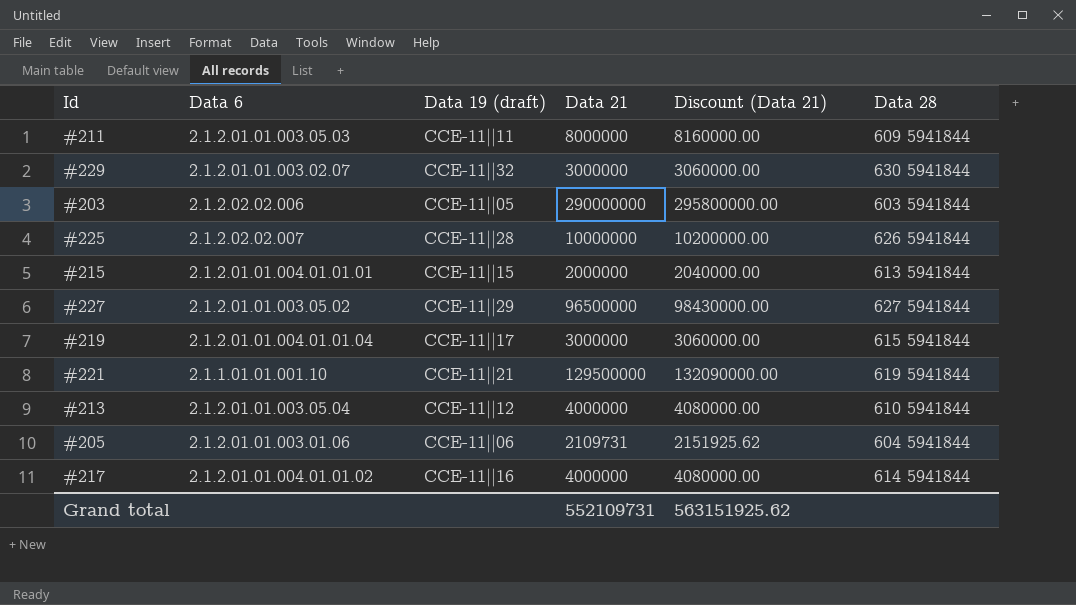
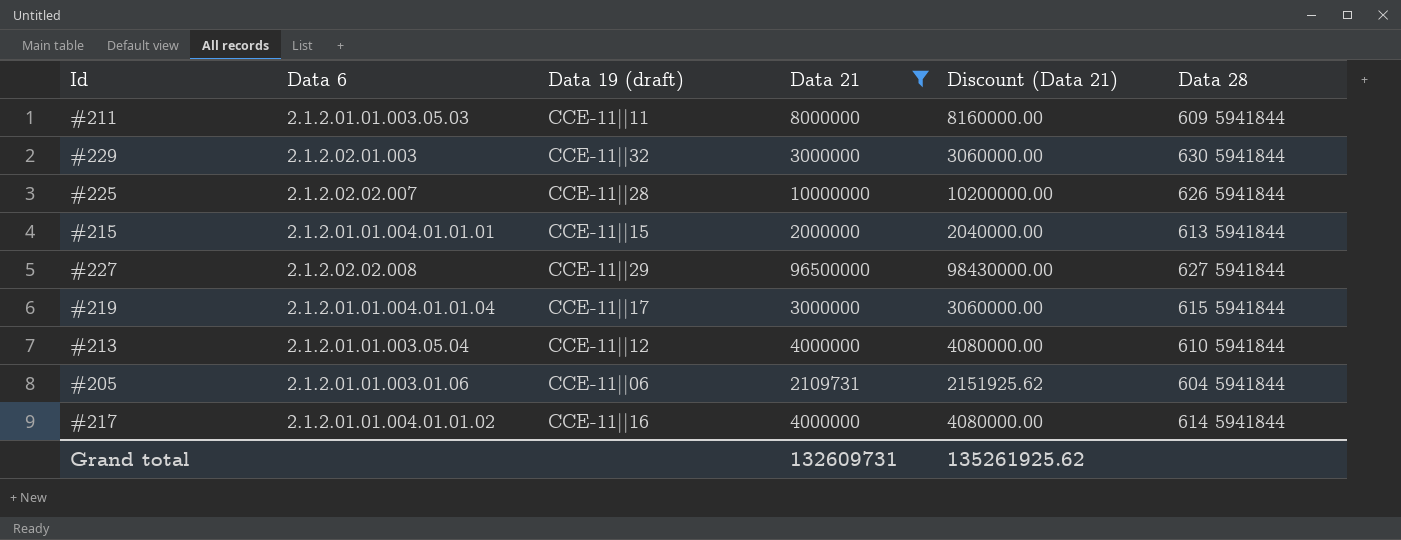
filter: none -> Data 21 <= 96500000
#229 | Data 6: 2.1.2.01.01.003.02.07 -> 2.1.2.02.01.003
#227 | Data 6: 2.1.2.01.01.003.05.02 -> 2.1.2.02.02.008
Grand total | Data 21: 552109731 -> 132609731
Grand total | Discount (Data 21): 563151925.62 -> 135261925.62

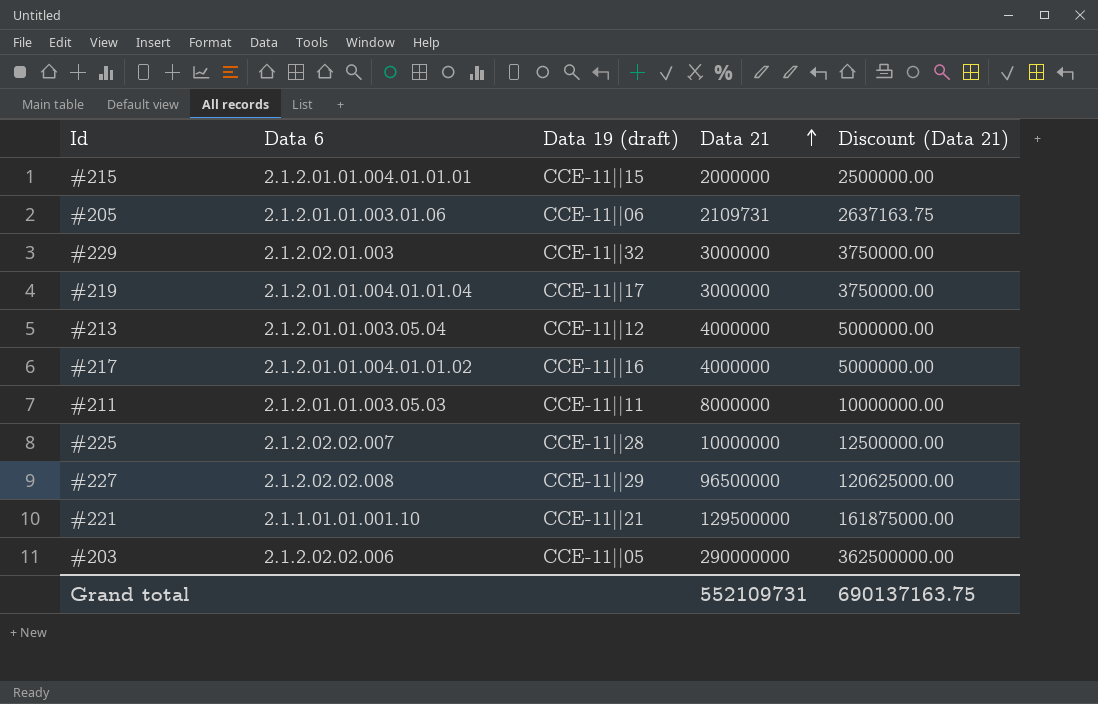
filter: Data 21 <= 96500000 -> none
row order: none -> Data 21 ascending
column Data 28 | position: 6 -> none
column Discount (Data 21) | formula: [Data 21] * 1.02 -> [Data 21] * 1.25
Grand total | Data 21: 132609731 -> 552109731
Grand total | Discount (Data 21): 135261925.62 -> 690137163.75

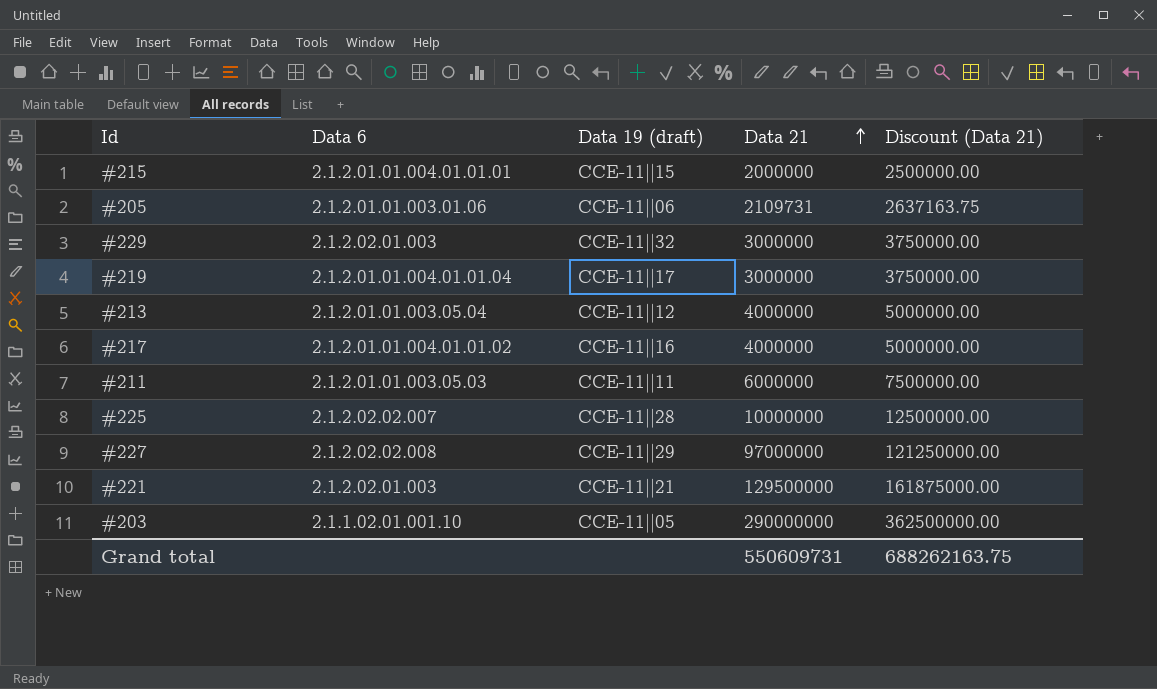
#211 | Data 21: 8000000 -> 6000000
#211 | Discount (Data 21): 10000000.00 -> 7500000.00
#227 | Data 21: 96500000 -> 97000000
#227 | Discount (Data 21): 120625000.00 -> 121250000.00
#221 | Data 6: 2.1.1.01.01.001.10 -> 2.1.2.02.01.003
#203 | Data 6: 2.1.2.02.02.006 -> 2.1.1.02.01.001.10
Grand total | Data 21: 552109731 -> 550609731
Grand total | Discount (Data 21): 690137163.75 -> 688262163.75

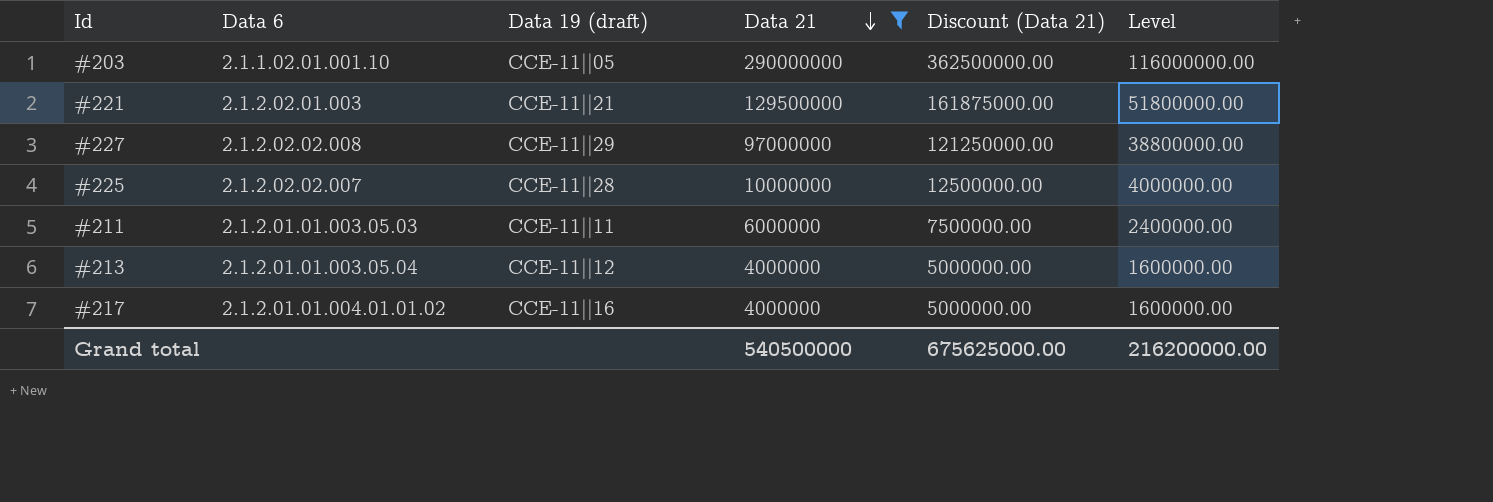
filter: none -> Data 21 >= 4000000
row order: Data 21 ascending -> Data 21 descending
column Level | formula: none -> [Data 21] * 0.4
Grand total | Data 21: 550609731 -> 540500000
Grand total | Discount (Data 21): 688262163.75 -> 675625000.00

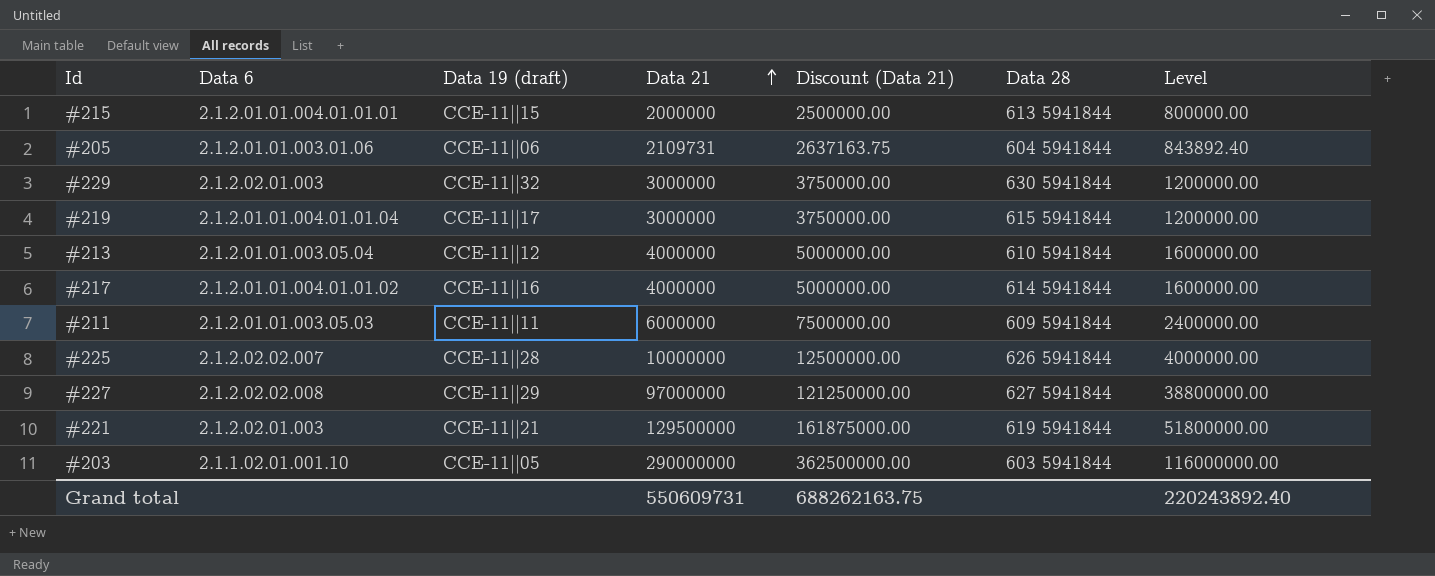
filter: Data 21 >= 4000000 -> none
row order: Data 21 descending -> Data 21 ascending
column Data 28 | position: none -> 6
Grand total | Data 21: 540500000 -> 550609731
Grand total | Discount (Data 21): 675625000.00 -> 688262163.75
Grand total | Level: 216200000.00 -> 220243892.40

